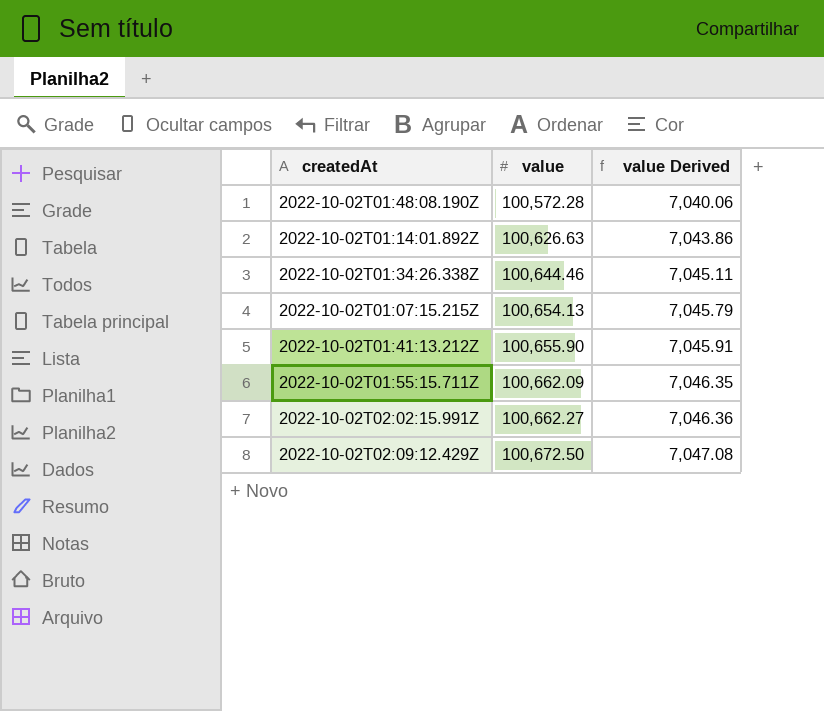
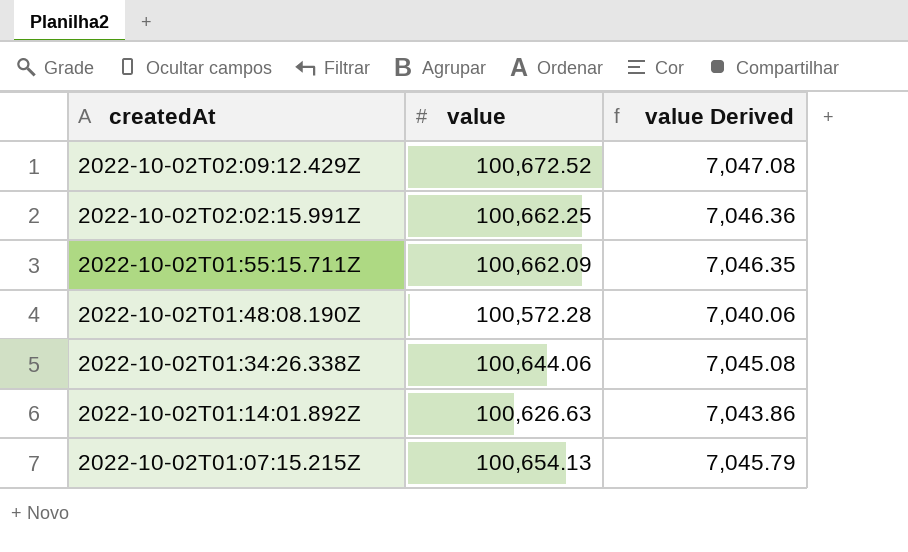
row order: value ascending -> createdAt descending
row 2022-10-02T01:41:13.212Z: 100,655.90 | 7,045.91 -> none
2022-10-02T02:09:12.429Z | value: 100,672.50 -> 100,672.52
2022-10-02T02:02:15.991Z | value: 100,662.27 -> 100,662.25
2022-10-02T01:34:26.338Z | value: 100,644.46 -> 100,644.06
2022-10-02T01:34:26.338Z | value Derived: 7,045.11 -> 7,045.08

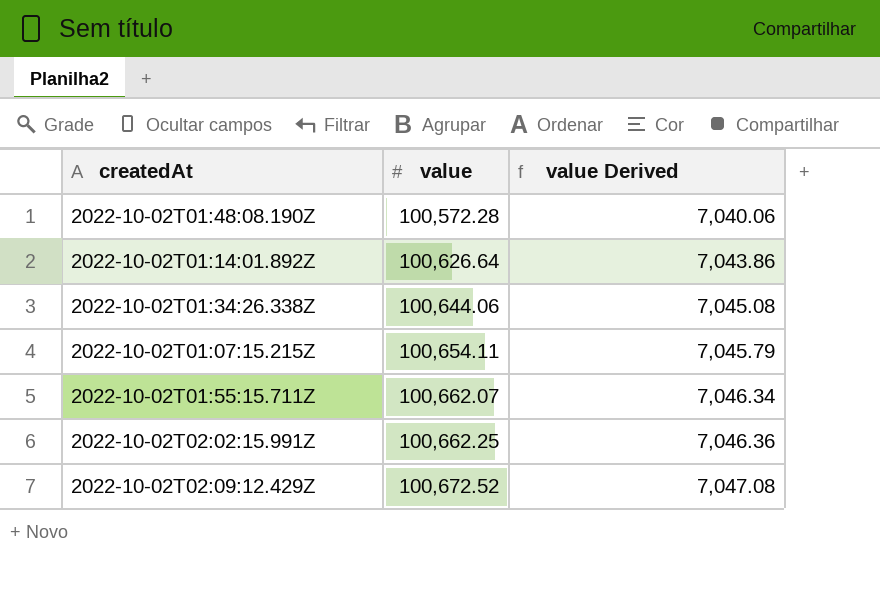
row order: createdAt descending -> value ascending
2022-10-02T01:14:01.892Z | value: 100,626.63 -> 100,626.64
2022-10-02T01:07:15.215Z | value: 100,654.13 -> 100,654.11
2022-10-02T01:55:15.711Z | value: 100,662.09 -> 100,662.07
2022-10-02T01:55:15.711Z | value Derived: 7,046.35 -> 7,046.34

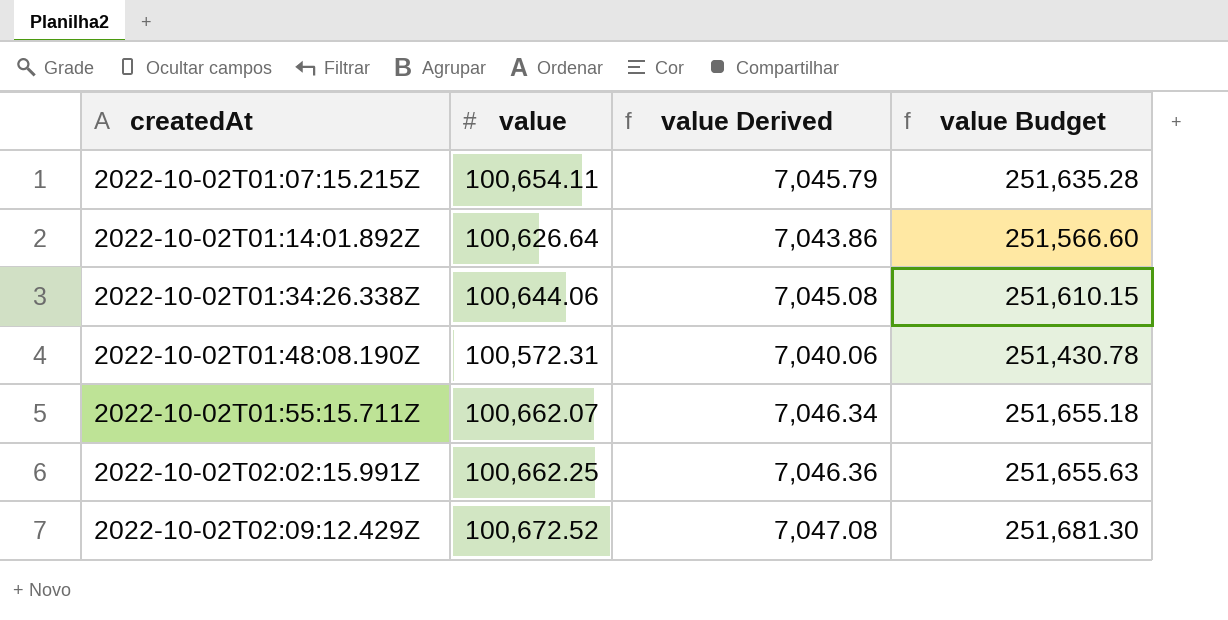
row order: value ascending -> createdAt ascending
column value Budget | formula: none -> [value] * 2.5
2022-10-02T01:48:08.190Z | value: 100,572.28 -> 100,572.31

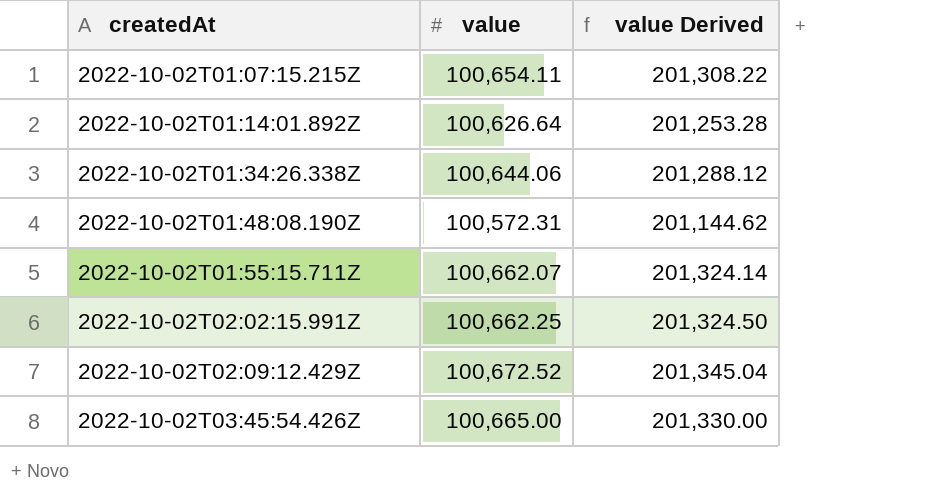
column value Budget | formula: [value] * 2.5 -> none
column value Derived | formula: [value] * 0.07 -> [value] * 2
row 2022-10-02T03:45:54.426Z: none -> 100,665.00 | 201,330.00

